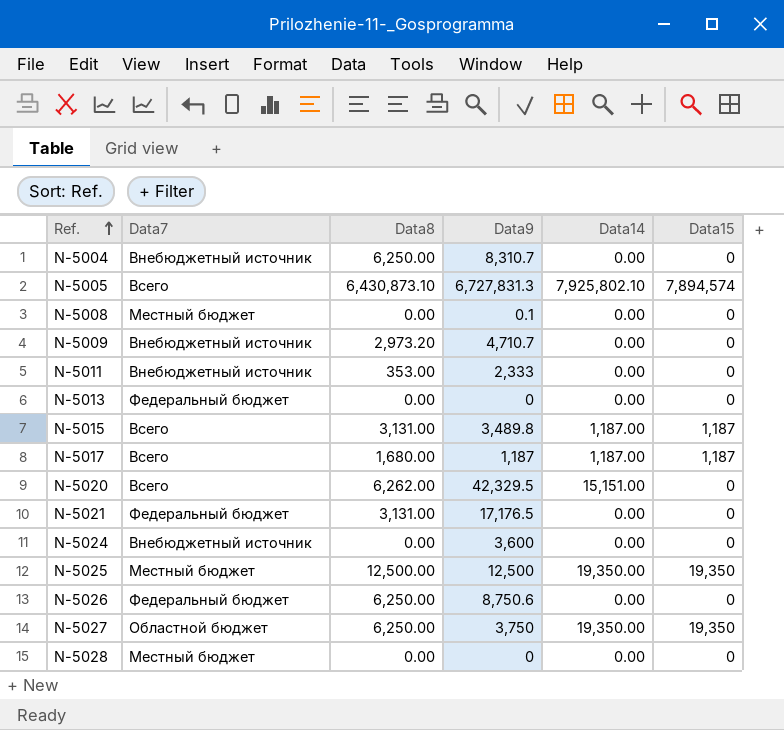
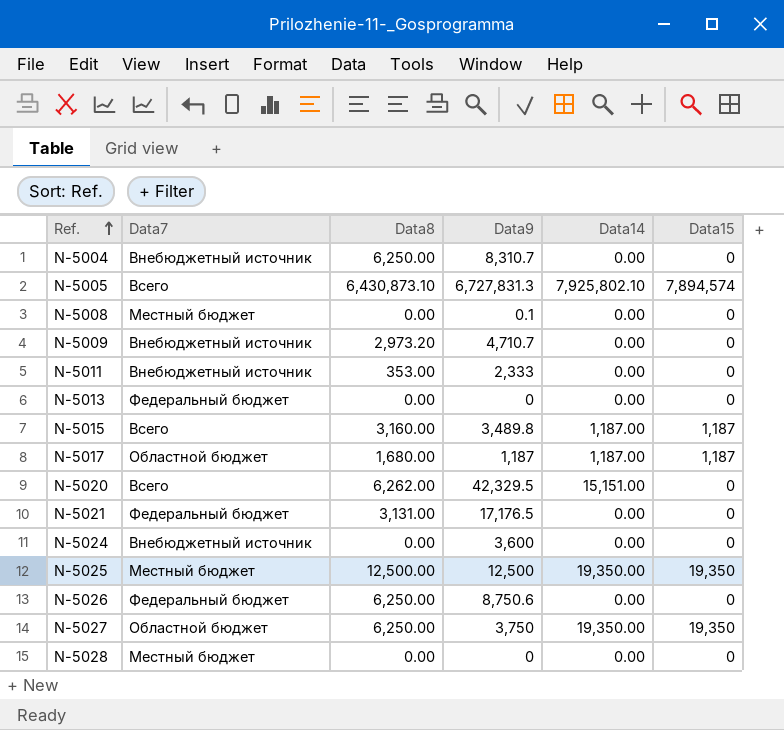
N-5015 | Data8: 3,131.00 -> 3,160.00
N-5017 | Data7: Всего -> Областной бюджет

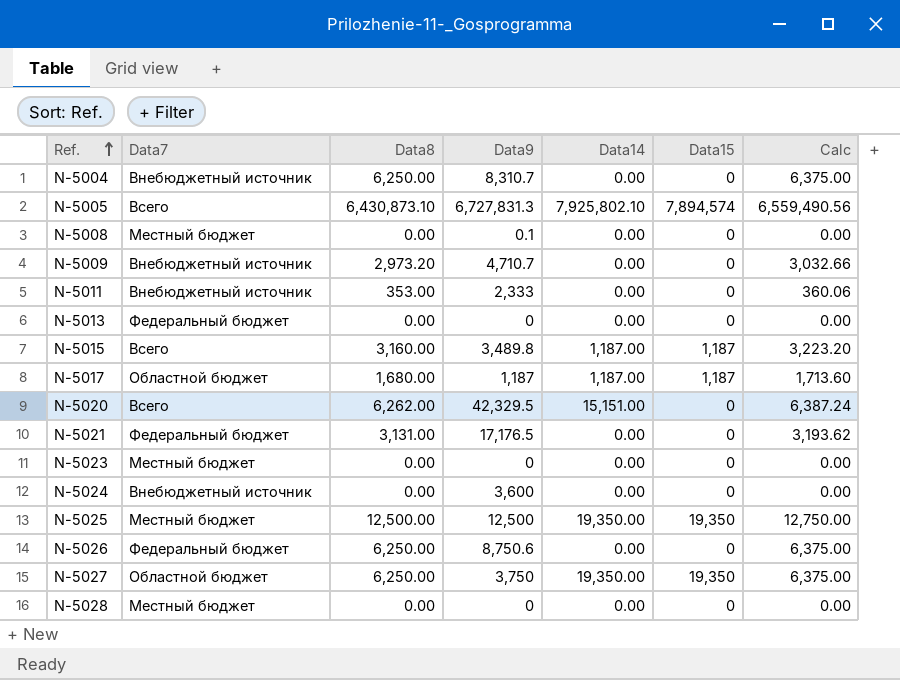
column Calc | formula: none -> [Data8] * 1.02
row N-5023: none -> Местный бюджет | 0.00 | 0 | 0.00 | 0 | 0.00

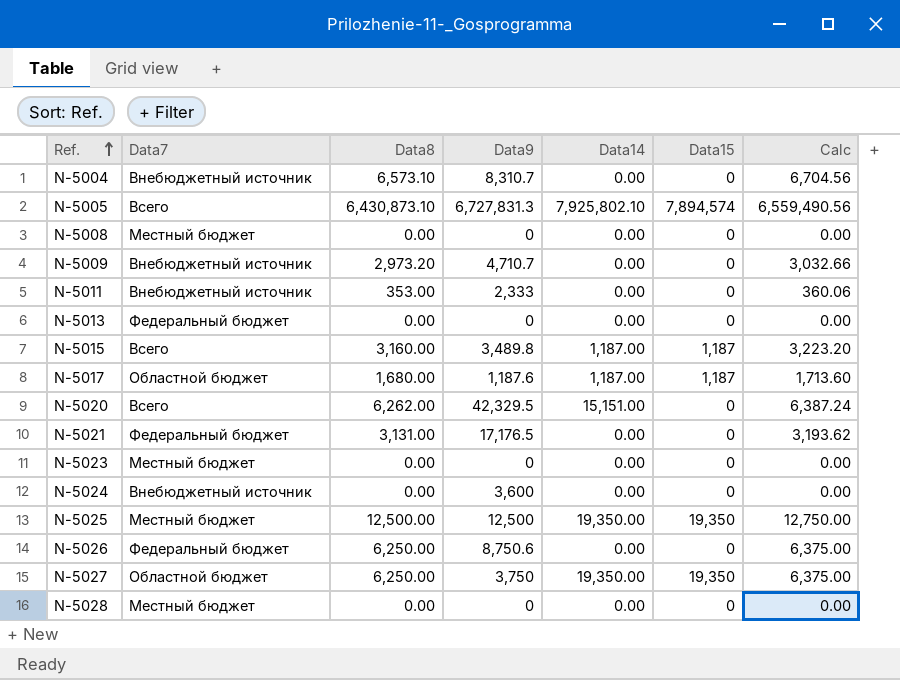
N-5004 | Data8: 6,250.00 -> 6,573.10
N-5004 | Calc: 6,375.00 -> 6,704.56
N-5008 | Data9: 0.1 -> 0
N-5017 | Data9: 1,187 -> 1,187.6

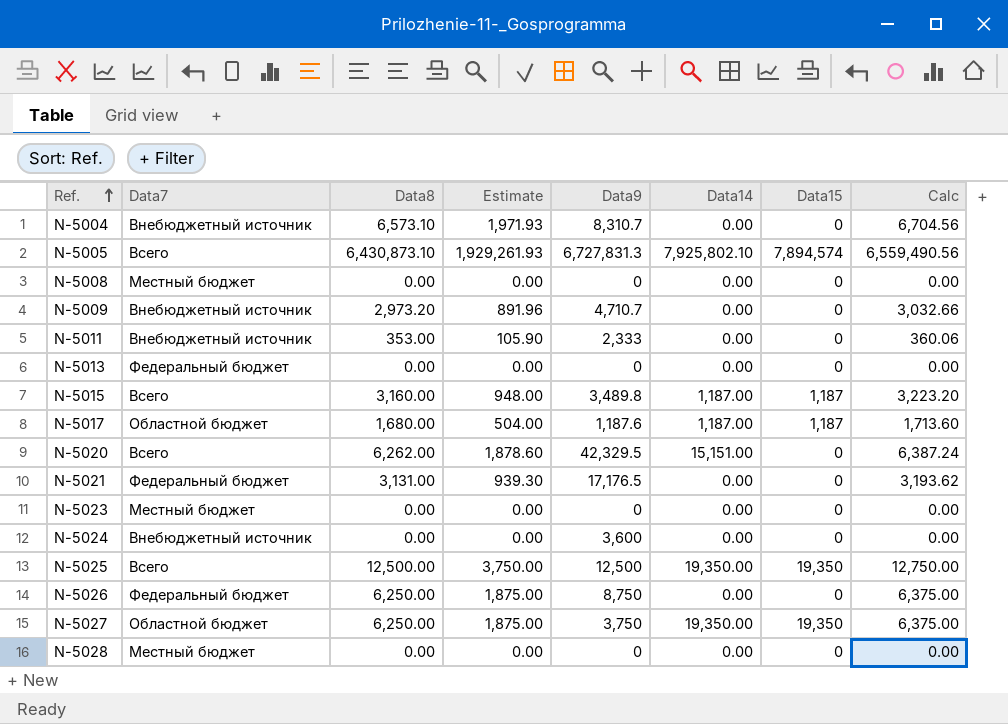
column Estimate | formula: none -> [Data8] * 0.3
N-5025 | Data7: Местный бюджет -> Всего
N-5026 | Data9: 8,750.6 -> 8,750

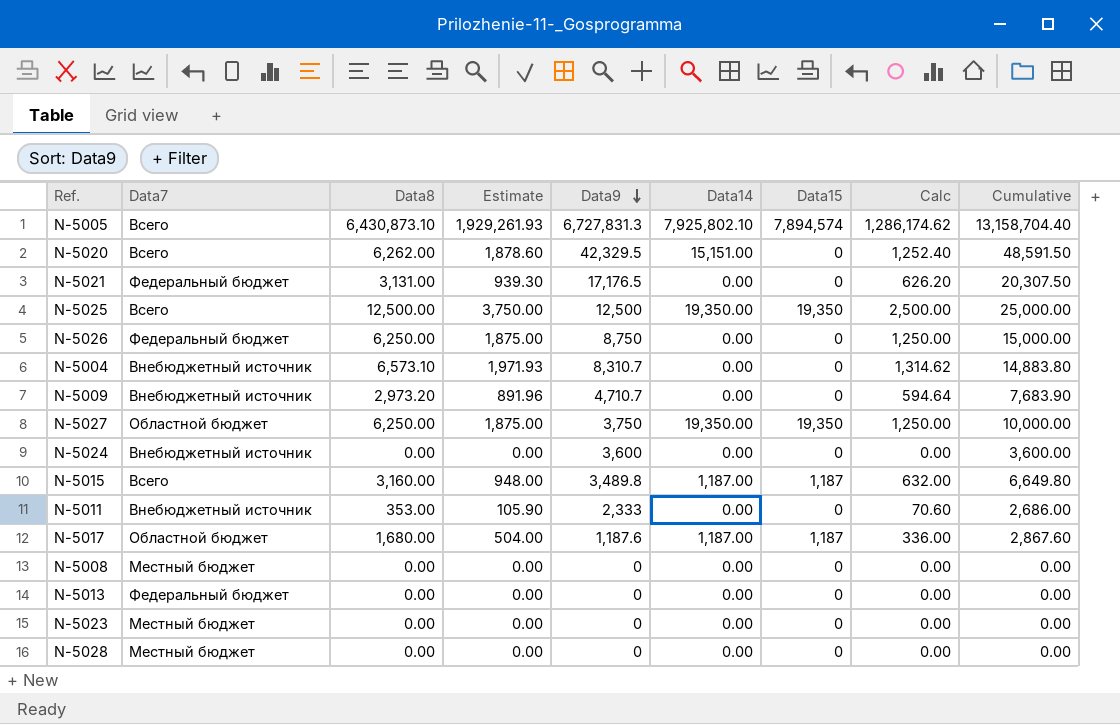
row order: Ref. ascending -> Data9 descending
column Calc | formula: [Data8] * 1.02 -> [Data8] * 0.2
column Cumulative | formula: none -> [Data8] + [Data9]

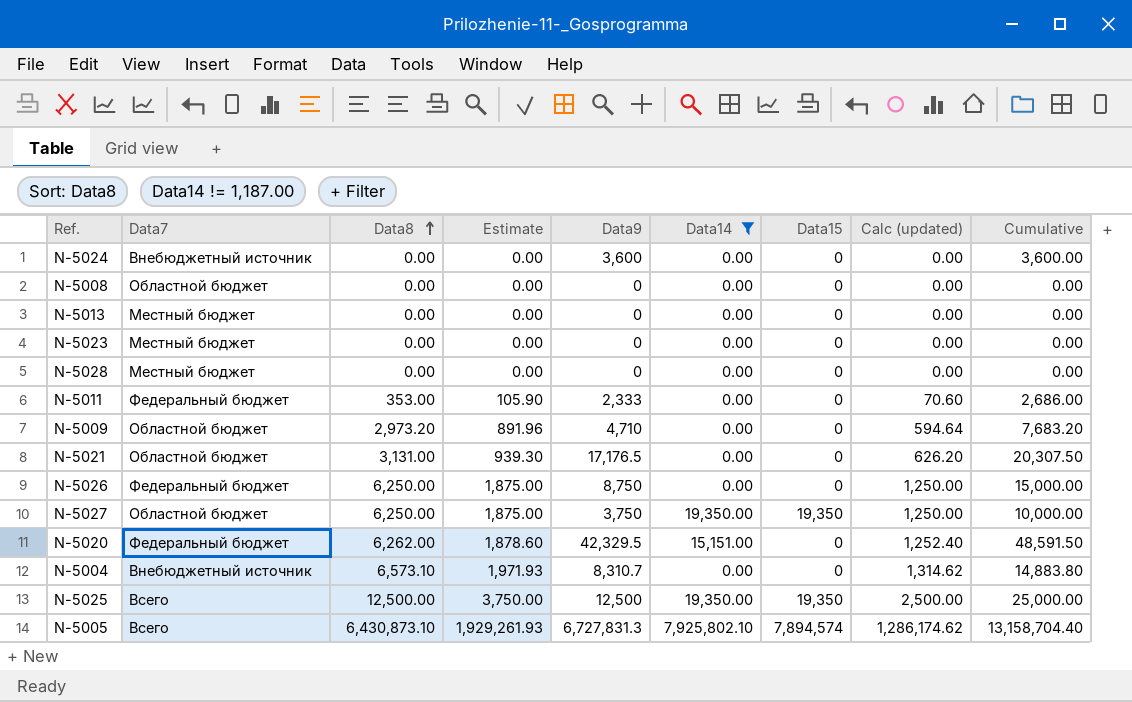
filter: none -> Data14 != 1,187.00
row order: Data9 descending -> Data8 ascending
column name: Calc -> Calc (updated)
N-5008 | Data7: Местный бюджет -> Областной бюджет
N-5013 | Data7: Федеральный бюджет -> Местный бюджет
N-5011 | Data7: Внебюджетный источник -> Федеральный бюджет
N-5009 | Data7: Внебюджетный источник -> Областной бюджет
N-5009 | Data9: 4,710.7 -> 4,710
N-5009 | Cumulative: 7,683.90 -> 7,683.20
N-5021 | Data7: Федеральный бюджет -> Областной бюджет
N-5020 | Data7: Всего -> Федеральный бюджет

